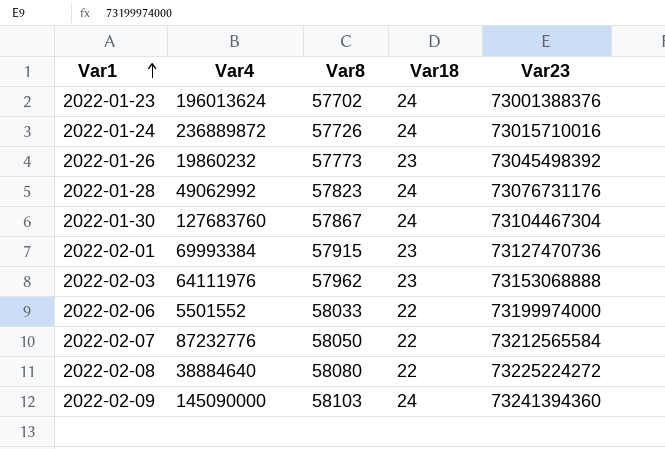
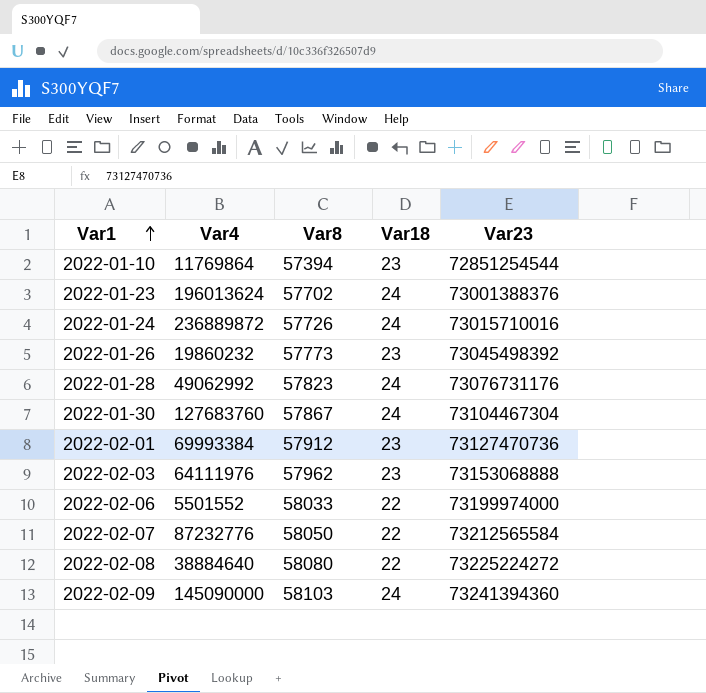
row 2022-01-10: none -> 11769864 | 57394 | 23 | 72851254544
2022-02-01 | Var8: 57915 -> 57912

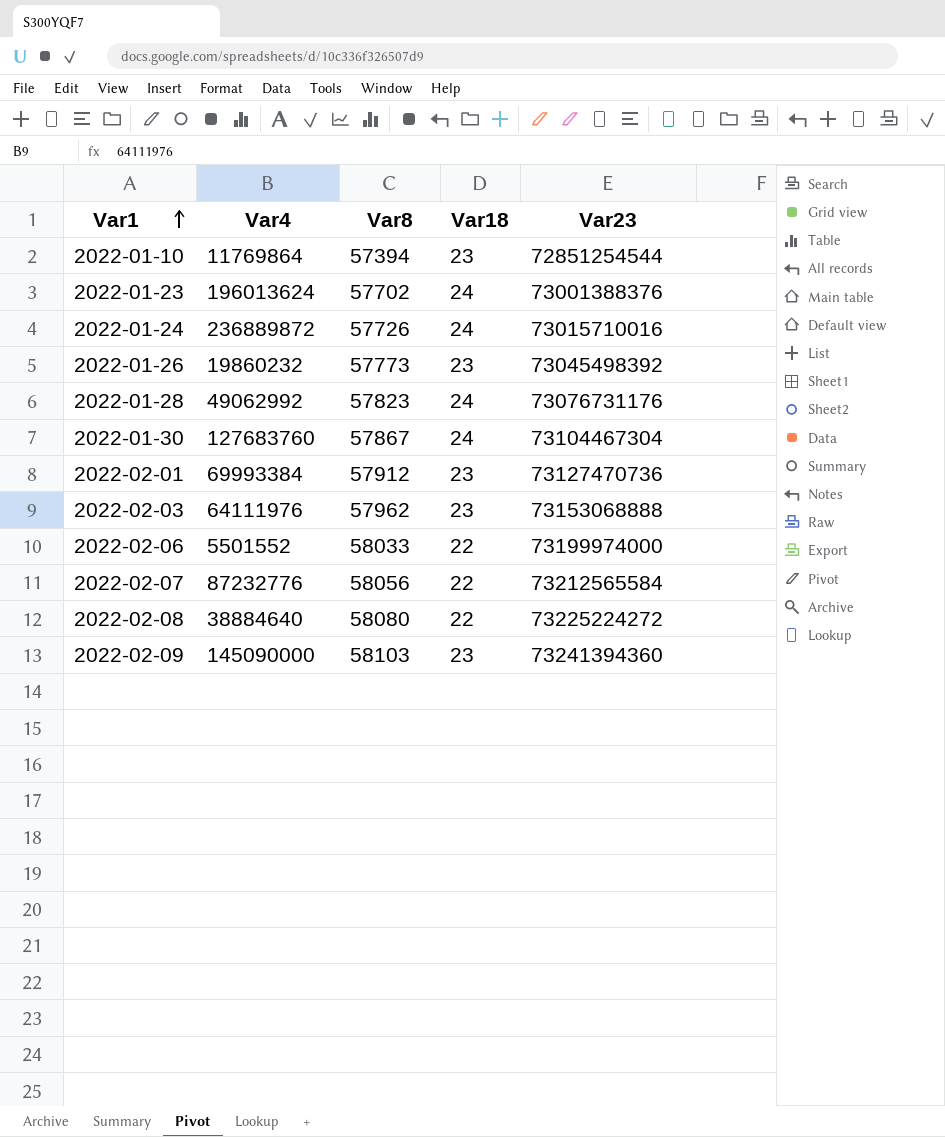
2022-02-07 | Var8: 58050 -> 58056
2022-02-09 | Var18: 24 -> 23

